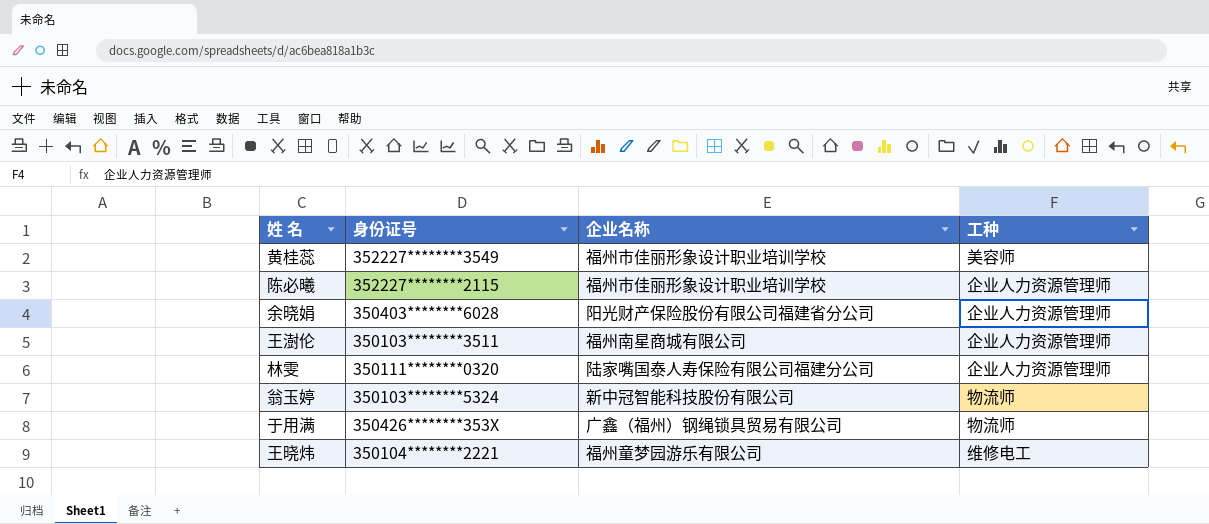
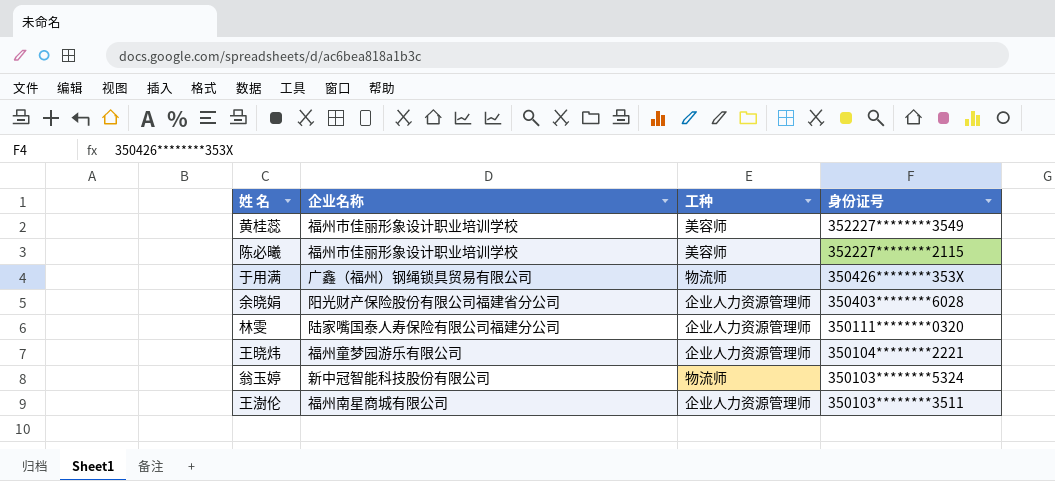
row order: none -> 身份证号 descending
column 身份证号 | position: 2 -> 4
陈必曦 | 工种: 企业人力资源管理师 -> 美容师
王晓炜 | 工种: 维修电工 -> 企业人力资源管理师

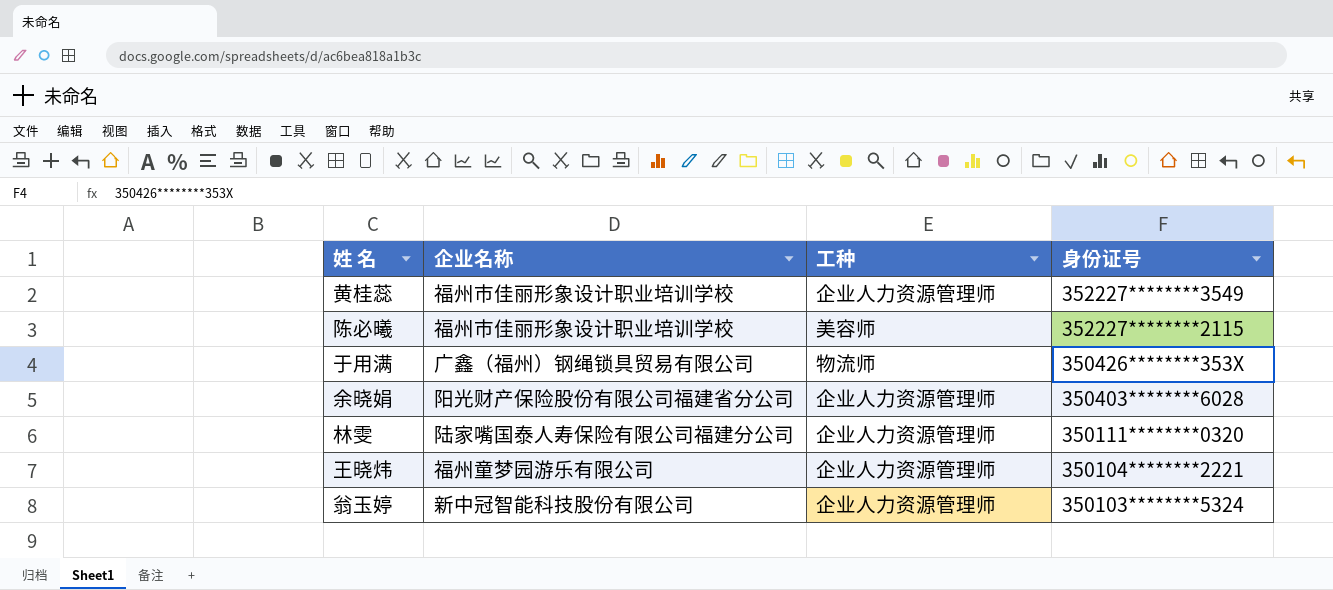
row 王澍伦: 福州南星商城有限公司 | 企业人力资源管理师 | 350103********3511 -> none
黄桂蕊 | 工种: 美容师 -> 企业人力资源管理师
翁玉婷 | 工种: 物流师 -> 企业人力资源管理师

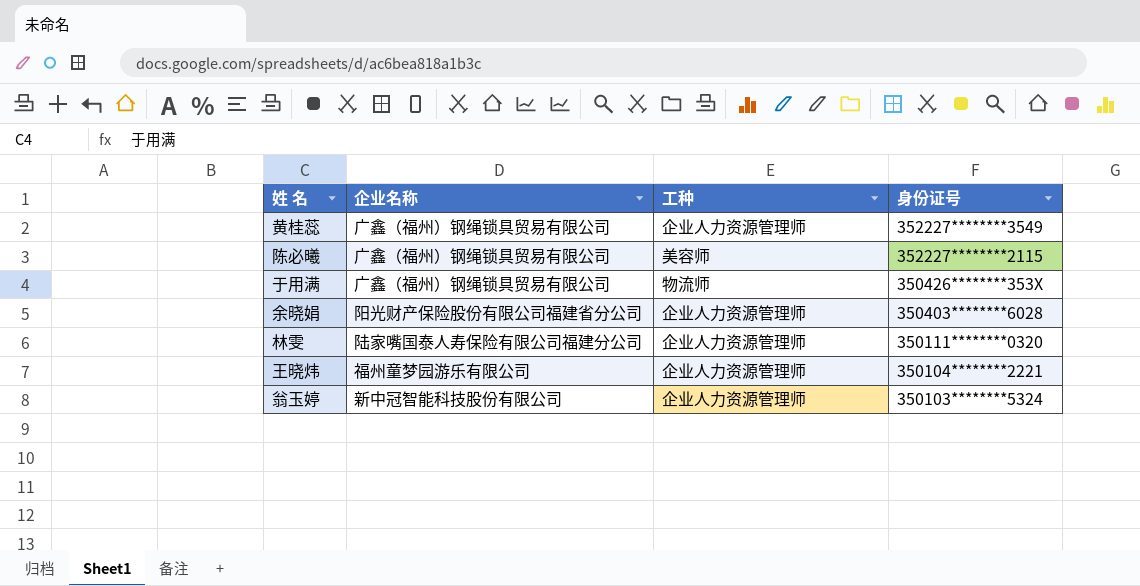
黄桂蕊 | 企业名称: 福州市佳丽形象设计职业培训学校 -> 广鑫（福州）钢绳锁具贸易有限公司
陈必曦 | 企业名称: 福州市佳丽形象设计职业培训学校 -> 广鑫（福州）钢绳锁具贸易有限公司

